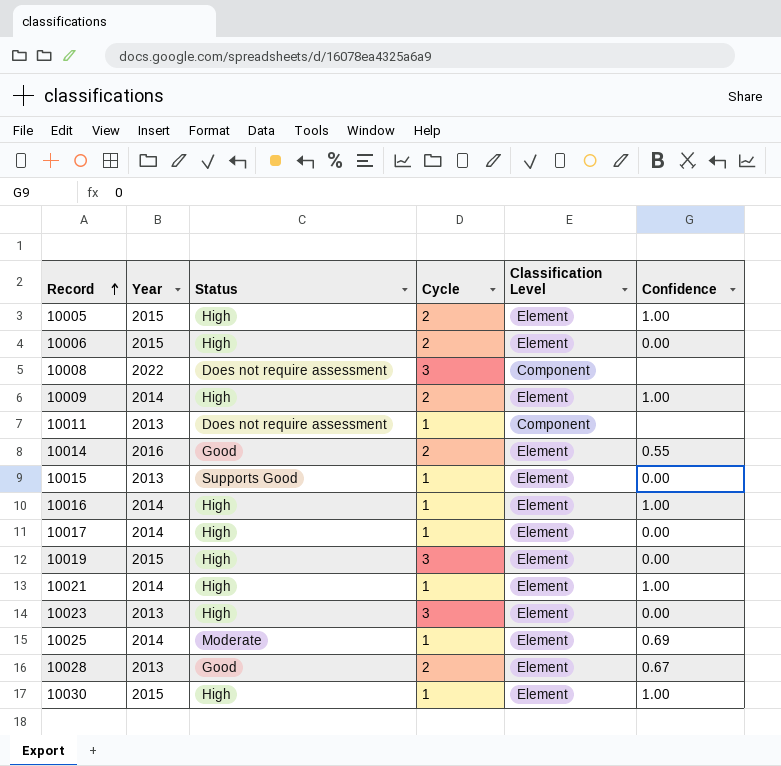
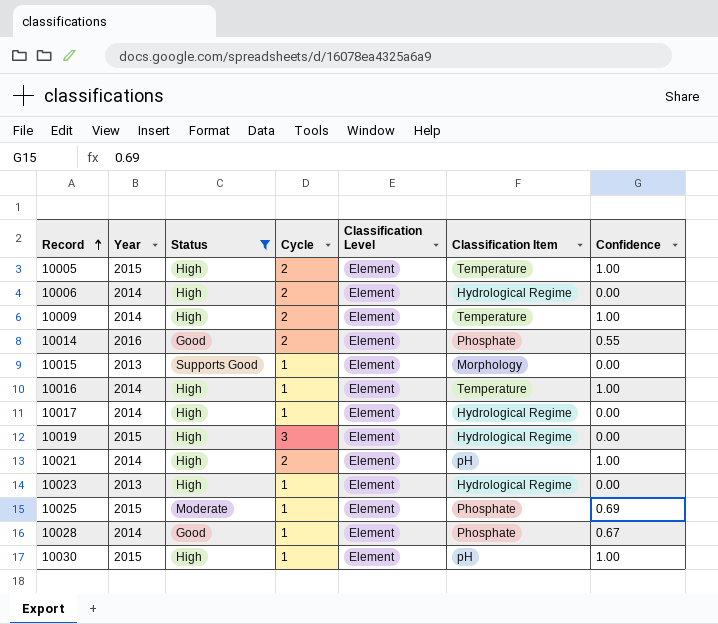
filter: none -> Status != Does not require assessment
column Classification Item | position: none -> 6
10006 | Year: 2015 -> 2014
10021 | Cycle: 1 -> 2
10023 | Cycle: 3 -> 1
10025 | Year: 2014 -> 2015
10028 | Year: 2013 -> 2014
10028 | Cycle: 2 -> 1

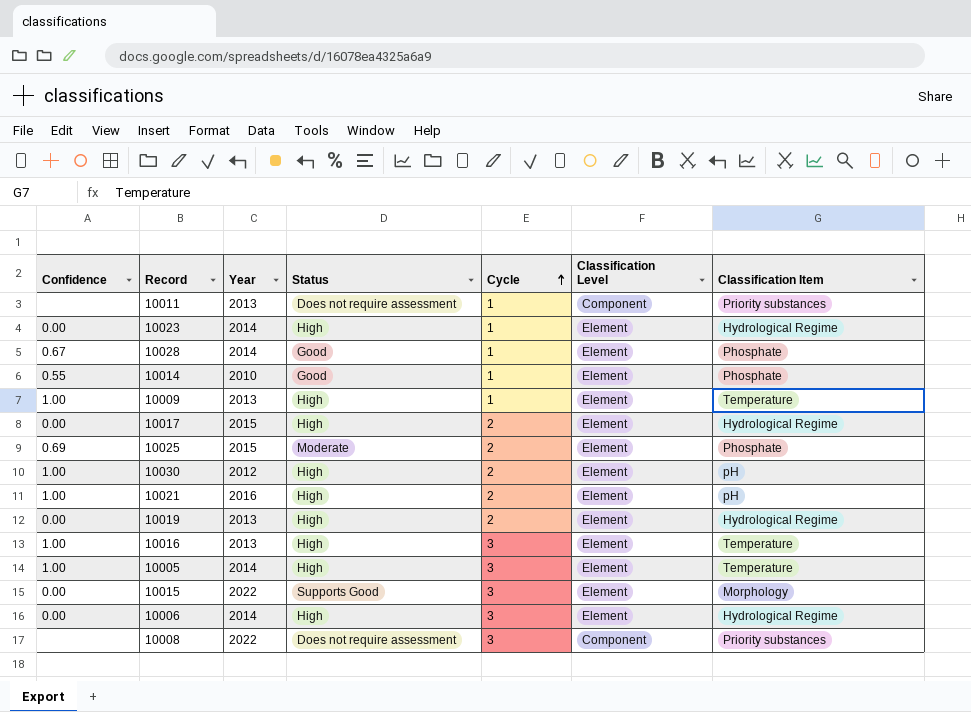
filter: Status != Does not require assessment -> none
row order: Record ascending -> Cycle ascending
column Confidence | position: 7 -> 1
10023 | Year: 2013 -> 2014
10014 | Year: 2016 -> 2010
10014 | Cycle: 2 -> 1
10009 | Year: 2014 -> 2013
10009 | Cycle: 2 -> 1
10017 | Year: 2014 -> 2015
10017 | Cycle: 1 -> 2
10025 | Cycle: 1 -> 2
10030 | Year: 2015 -> 2012
10030 | Cycle: 1 -> 2
10021 | Year: 2014 -> 2016
10019 | Year: 2015 -> 2013
10019 | Cycle: 3 -> 2
10016 | Year: 2014 -> 2013
10016 | Cycle: 1 -> 3
10005 | Year: 2015 -> 2014
10005 | Cycle: 2 -> 3
10015 | Year: 2013 -> 2022
10015 | Cycle: 1 -> 3
10006 | Cycle: 2 -> 3

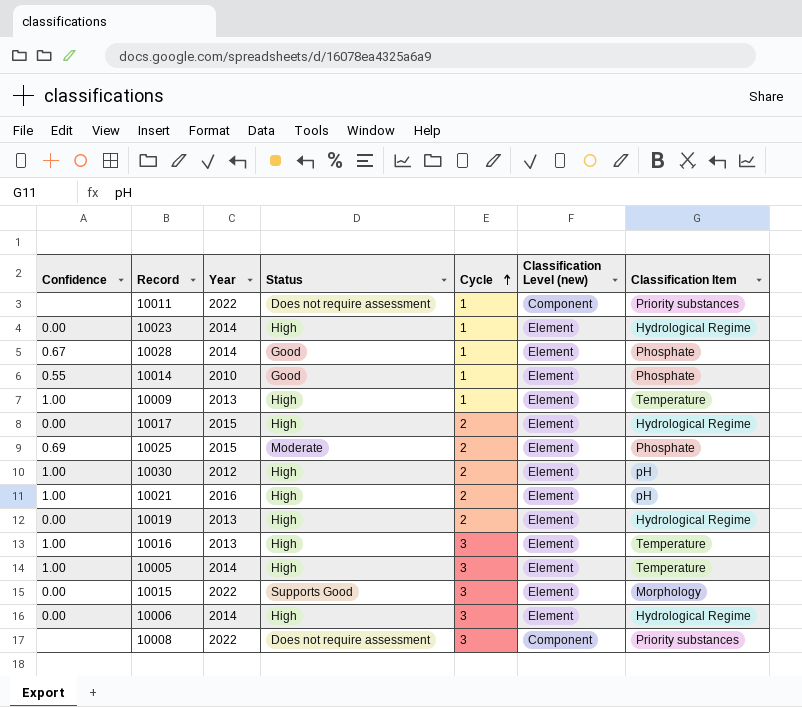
column name: Classification Level -> Classification Level (new)
10011 | Year: 2013 -> 2022

